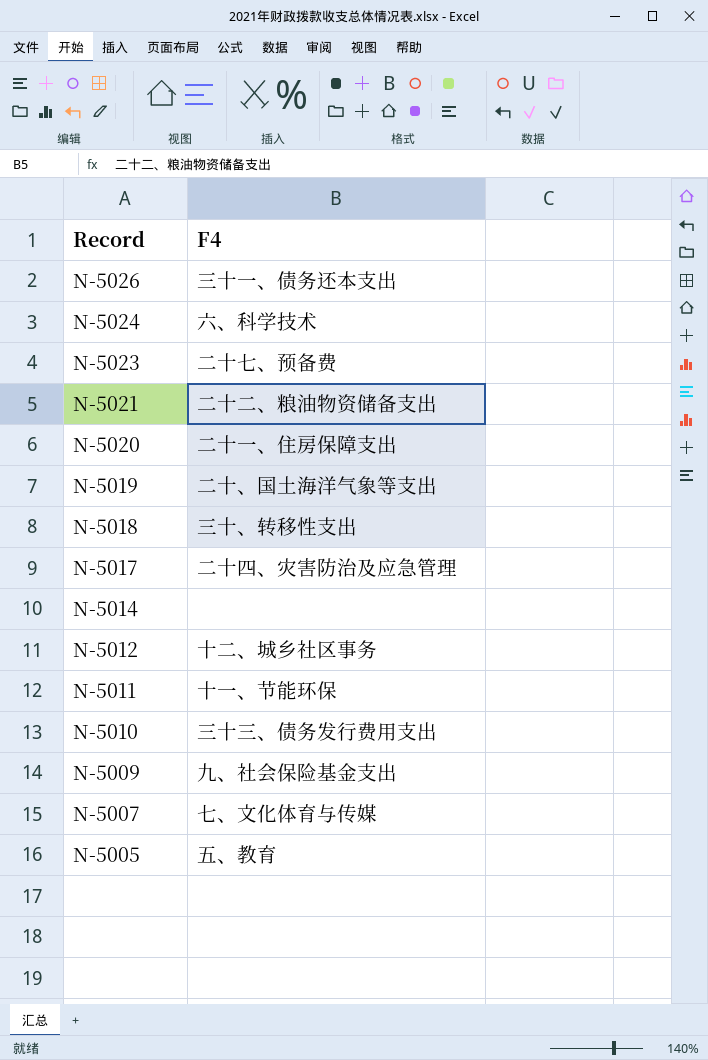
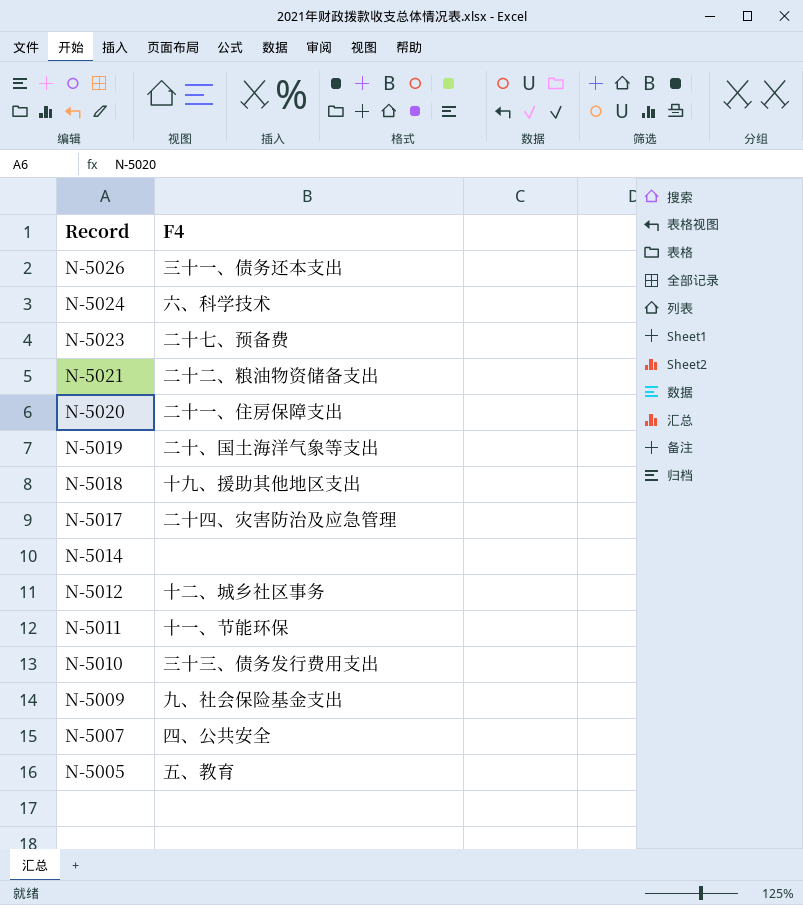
N-5018 | F4: 三十、转移性支出 -> 十九、援助其他地区支出
N-5007 | F4: 七、文化体育与传媒 -> 四、公共安全

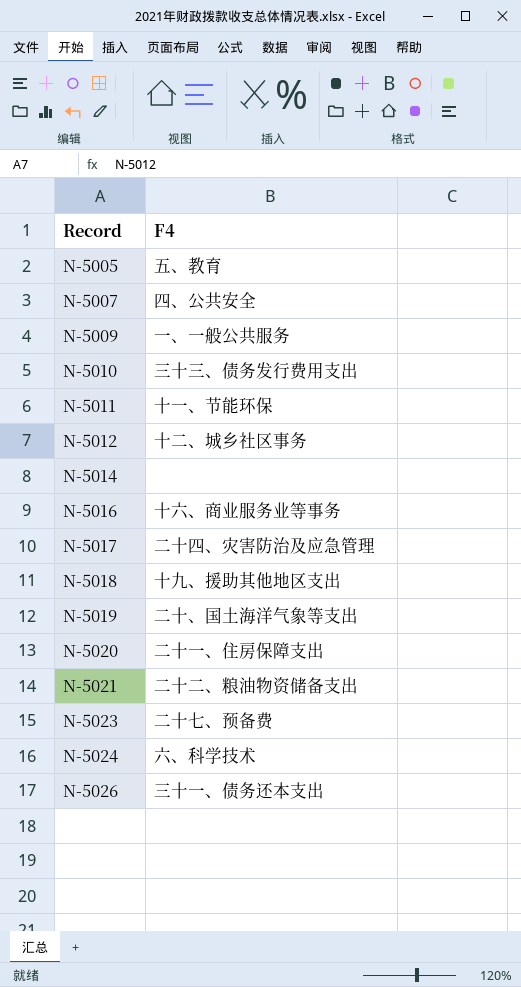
row order: Record descending -> Record ascending
N-5009 | F4: 九、社会保险基金支出 -> 一、一般公共服务
row N-5016: none -> 十六、商业服务业等事务

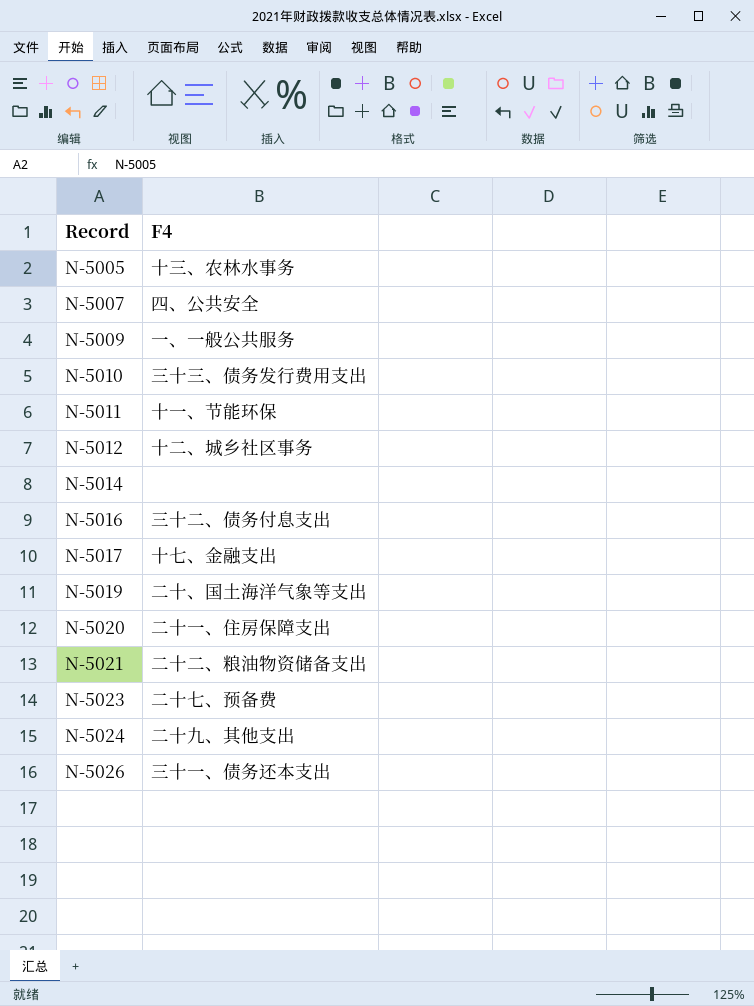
row N-5018: 十九、援助其他地区支出 -> none
N-5005 | F4: 五、教育 -> 十三、农林水事务
N-5016 | F4: 十六、商业服务业等事务 -> 三十二、债务付息支出
N-5017 | F4: 二十四、灾害防治及应急管理 -> 十七、金融支出
N-5024 | F4: 六、科学技术 -> 二十九、其他支出

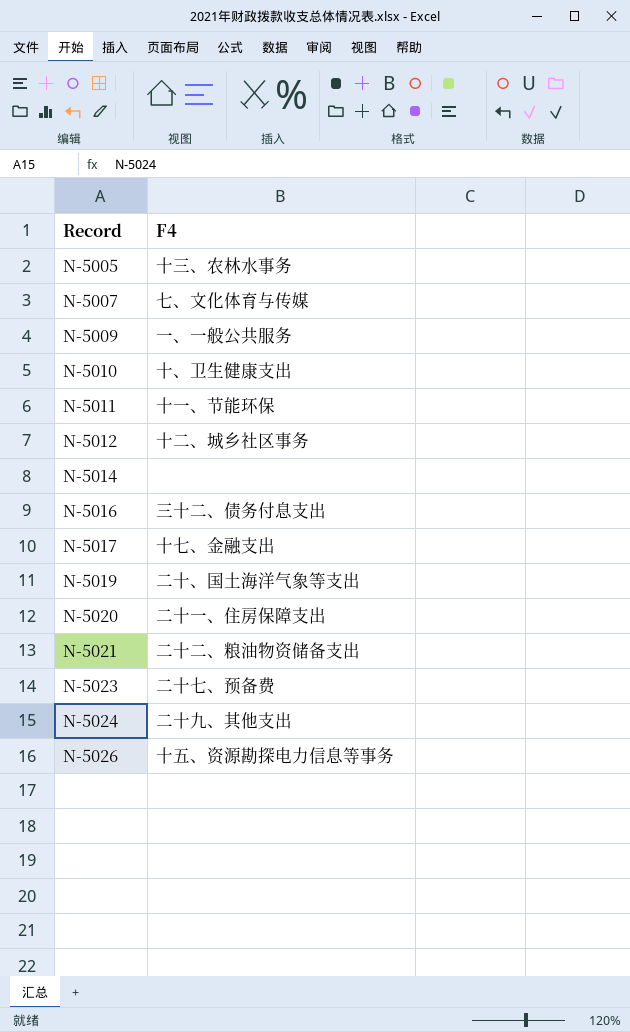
N-5007 | F4: 四、公共安全 -> 七、文化体育与传媒
N-5010 | F4: 三十三、债务发行费用支出 -> 十、卫生健康支出
N-5026 | F4: 三十一、债务还本支出 -> 十五、资源勘探电力信息等事务

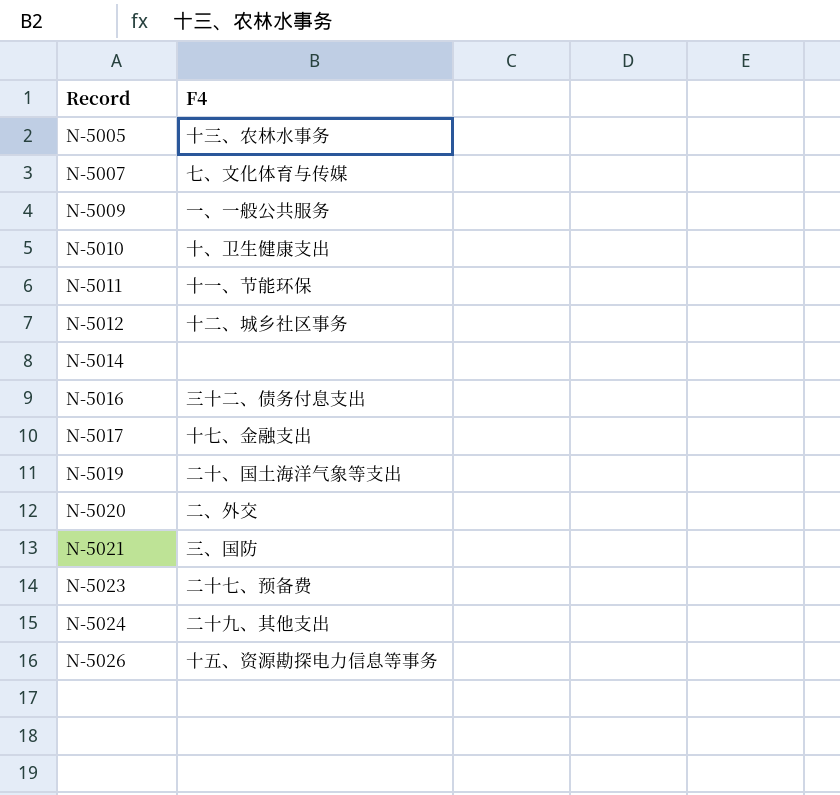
N-5020 | F4: 二十一、住房保障支出 -> 二、外交
N-5021 | F4: 二十二、粮油物资储备支出 -> 三、国防

